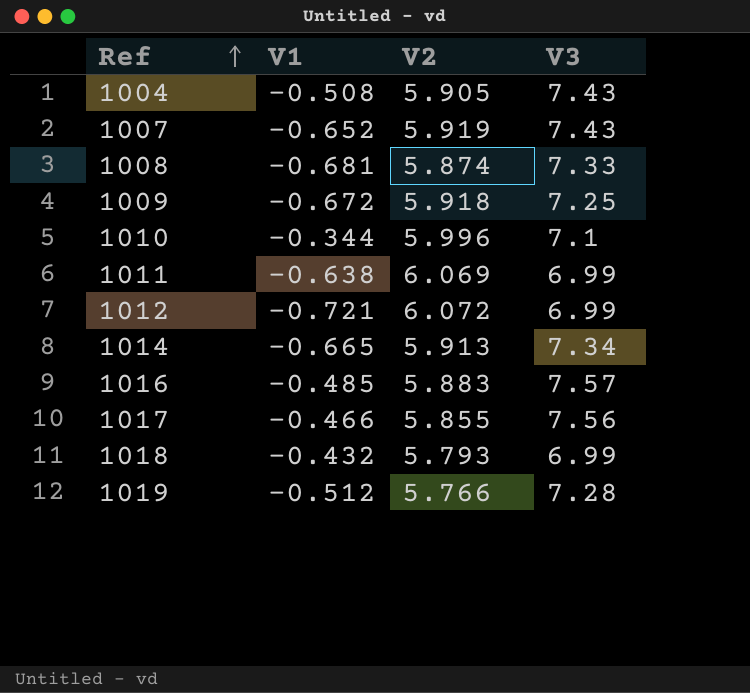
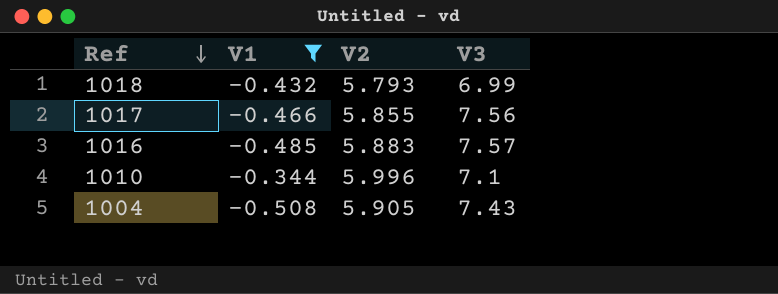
filter: none -> V1 >= -0.508
row order: Ref ascending -> Ref descending

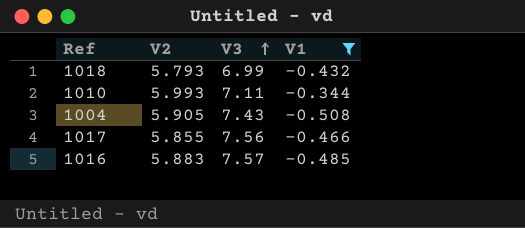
row order: Ref descending -> V3 ascending
column V1 | position: 2 -> 4
1010 | V2: 5.996 -> 5.993
1010 | V3: 7.1 -> 7.11

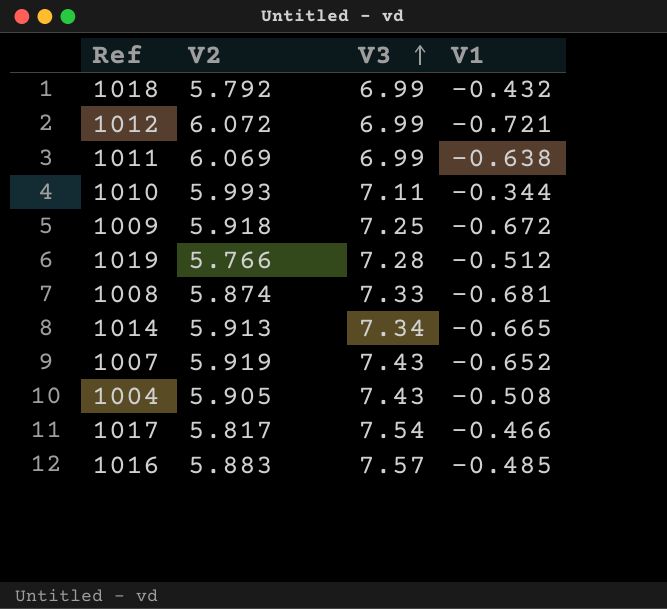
filter: V1 >= -0.508 -> none
1018 | V2: 5.793 -> 5.792
1017 | V2: 5.855 -> 5.817
1017 | V3: 7.56 -> 7.54

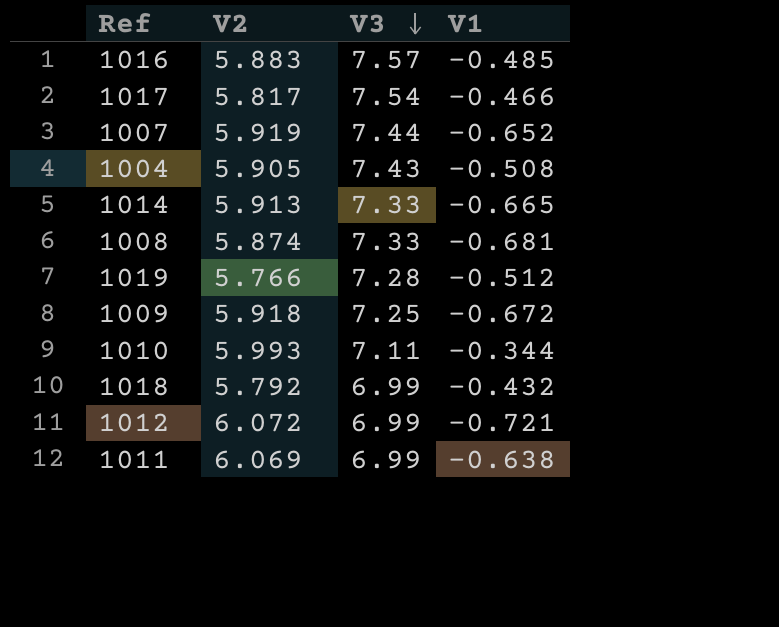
row order: V3 ascending -> V3 descending
1007 | V3: 7.43 -> 7.44
1014 | V3: 7.34 -> 7.33

